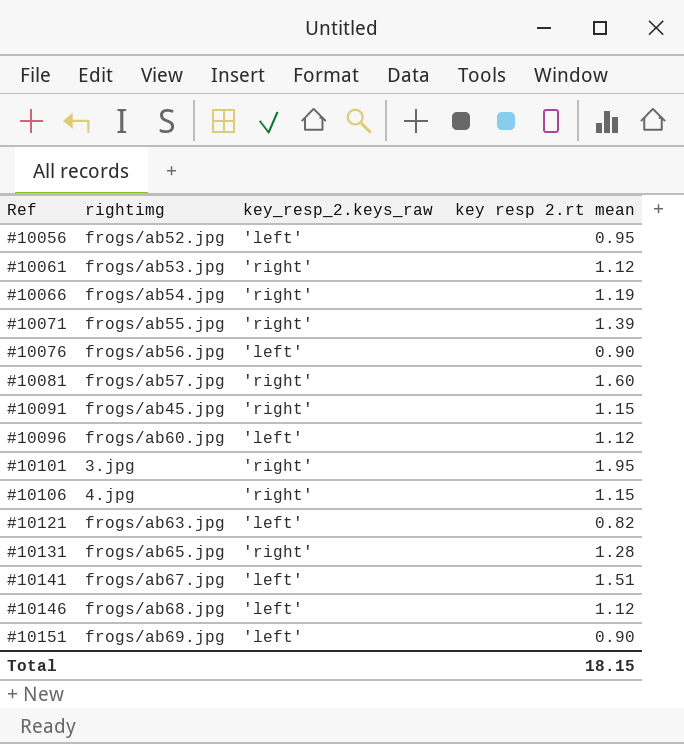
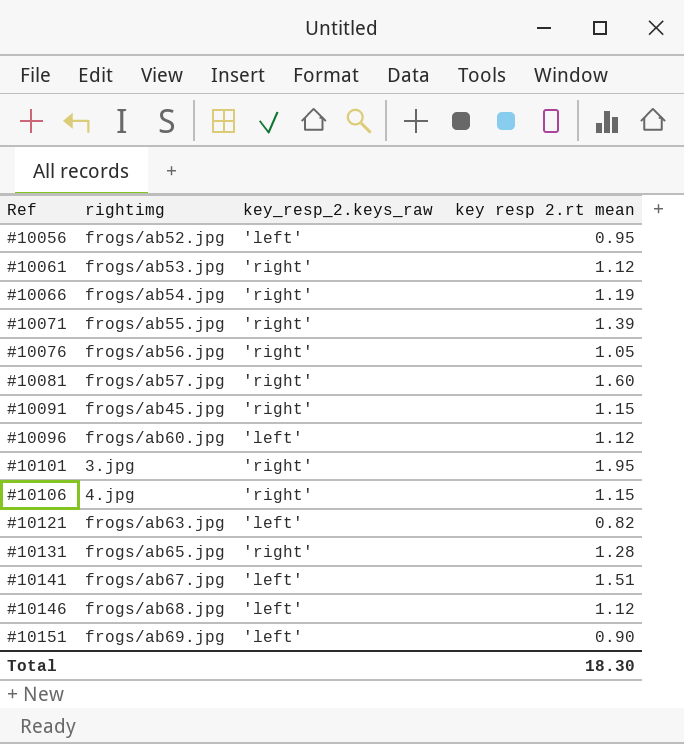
#10076 | key_resp_2.keys_raw: 'left' -> 'right'
#10076 | key resp 2.rt mean: 0.90 -> 1.05
Total | key resp 2.rt mean: 18.15 -> 18.30

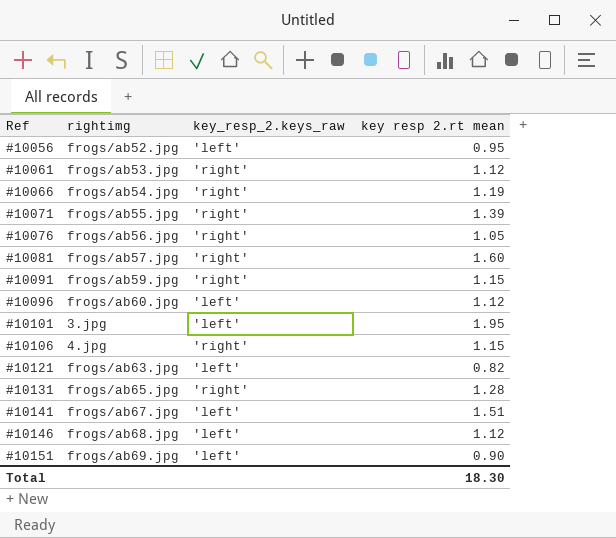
#10091 | rightimg: frogs/ab45.jpg -> frogs/ab59.jpg
#10101 | key_resp_2.keys_raw: 'right' -> 'left'

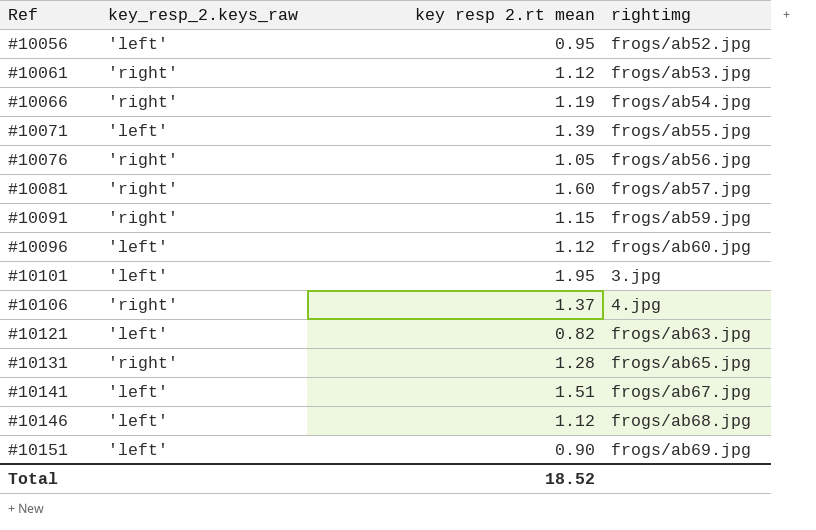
column rightimg | position: 2 -> 4
#10071 | key_resp_2.keys_raw: 'right' -> 'left'
#10106 | key resp 2.rt mean: 1.15 -> 1.37
Total | key resp 2.rt mean: 18.30 -> 18.52

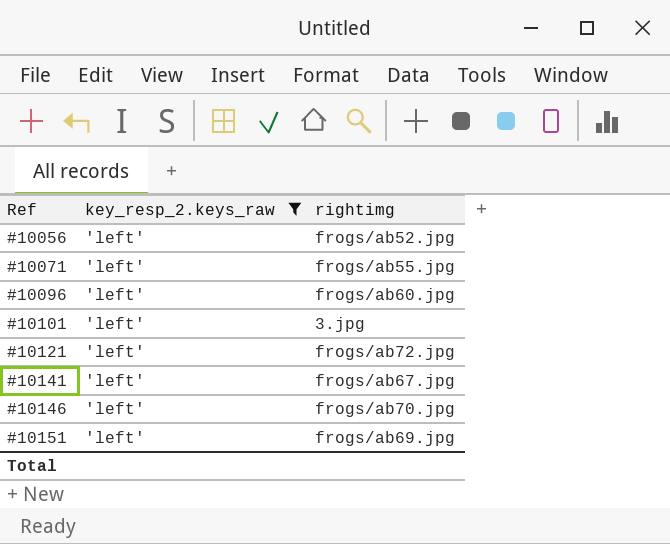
filter: none -> key_resp_2.keys_raw = 'left'
column key resp 2.rt mean | position: 3 -> none
#10121 | rightimg: frogs/ab63.jpg -> frogs/ab72.jpg
#10146 | rightimg: frogs/ab68.jpg -> frogs/ab70.jpg

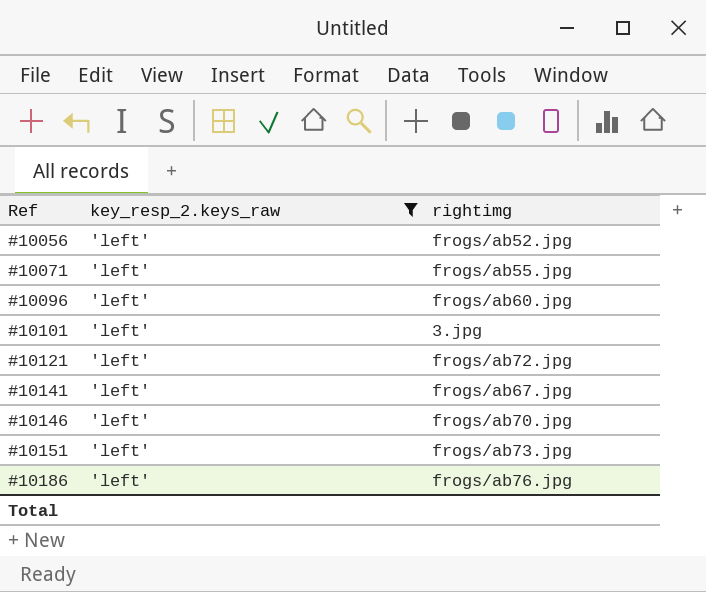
#10151 | rightimg: frogs/ab69.jpg -> frogs/ab73.jpg
row #10186: none -> 'left' | frogs/ab76.jpg

